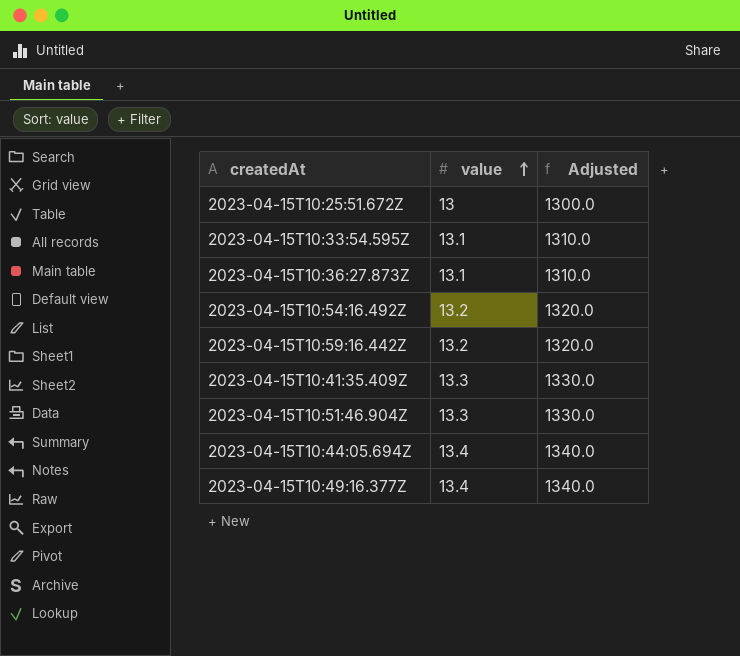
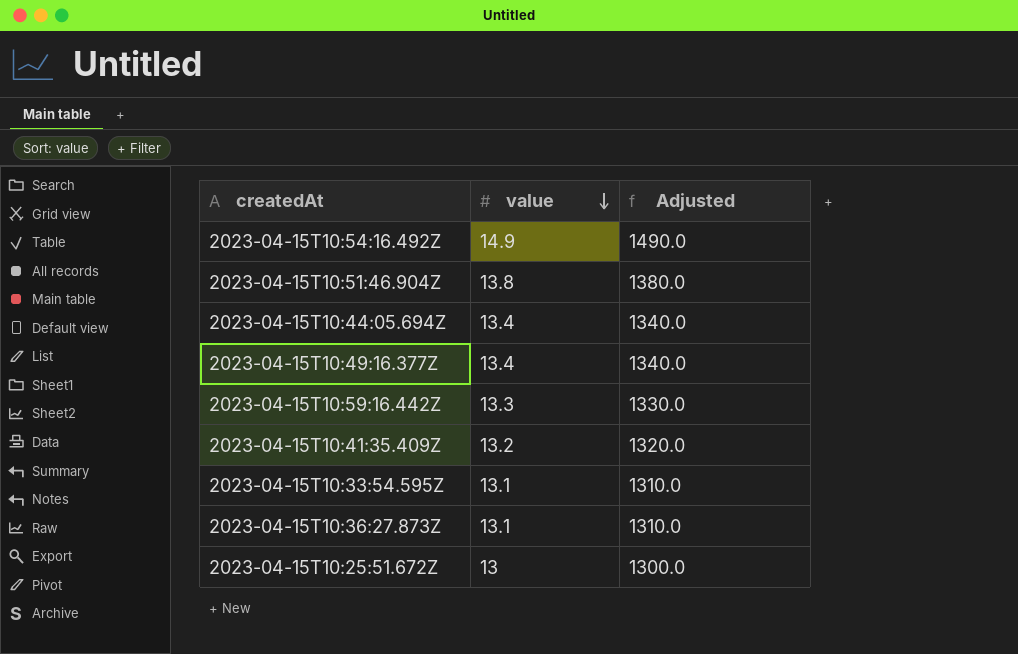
row order: value ascending -> value descending
2023-04-15T10:54:16.492Z | value: 13.2 -> 14.9
2023-04-15T10:54:16.492Z | Adjusted: 1320.0 -> 1490.0
2023-04-15T10:51:46.904Z | value: 13.3 -> 13.8
2023-04-15T10:51:46.904Z | Adjusted: 1330.0 -> 1380.0
2023-04-15T10:59:16.442Z | value: 13.2 -> 13.3
2023-04-15T10:59:16.442Z | Adjusted: 1320.0 -> 1330.0
2023-04-15T10:41:35.409Z | value: 13.3 -> 13.2
2023-04-15T10:41:35.409Z | Adjusted: 1330.0 -> 1320.0

